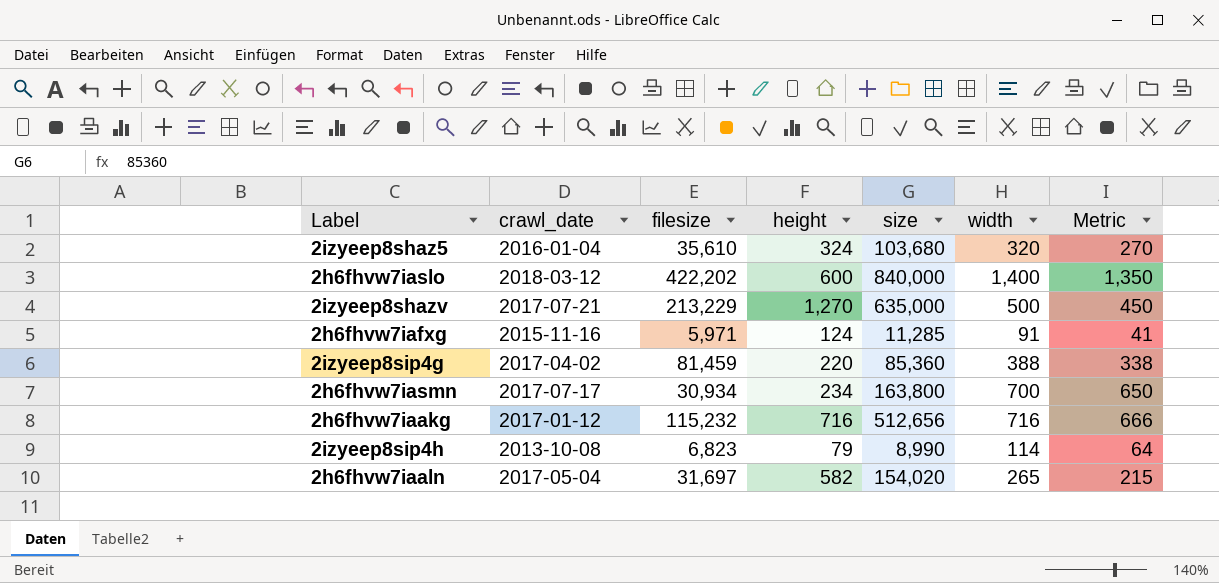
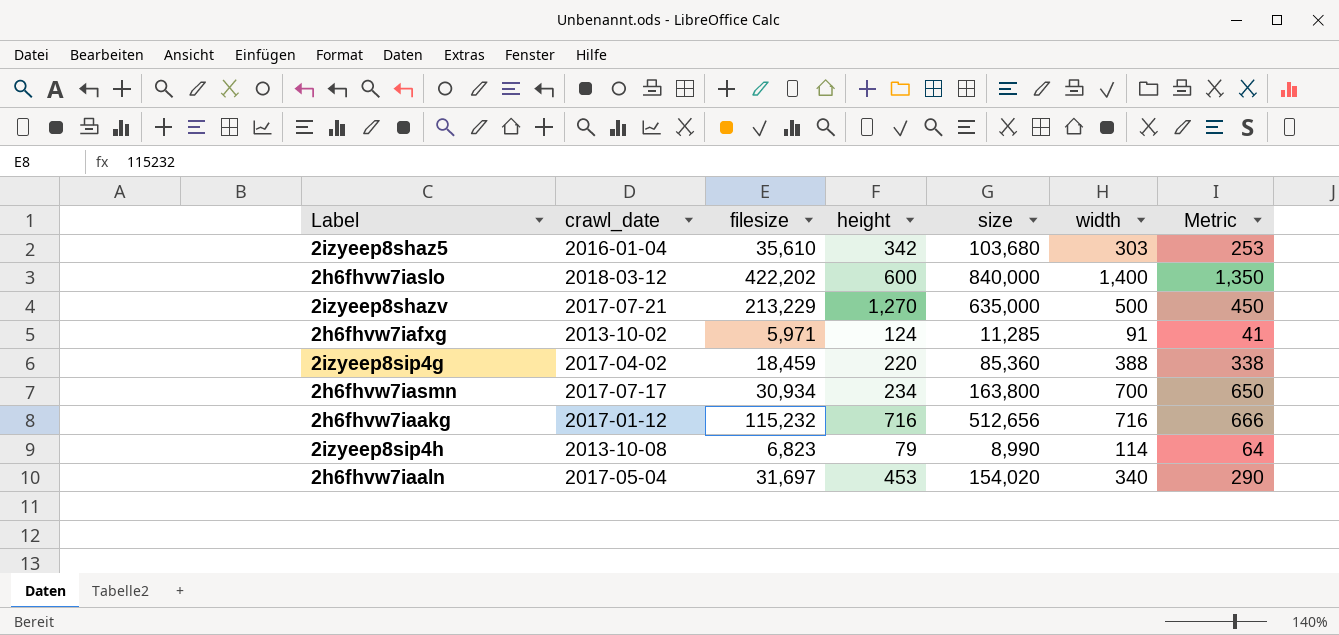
2izyeep8shaz5 | height: 324 -> 342
2izyeep8shaz5 | width: 320 -> 303
2izyeep8shaz5 | Metric: 270 -> 253
2h6fhvw7iafxg | crawl_date: 2015-11-16 -> 2013-10-02
2izyeep8sip4g | filesize: 81,459 -> 18,459
2h6fhvw7iaaln | height: 582 -> 453
2h6fhvw7iaaln | width: 265 -> 340
2h6fhvw7iaaln | Metric: 215 -> 290

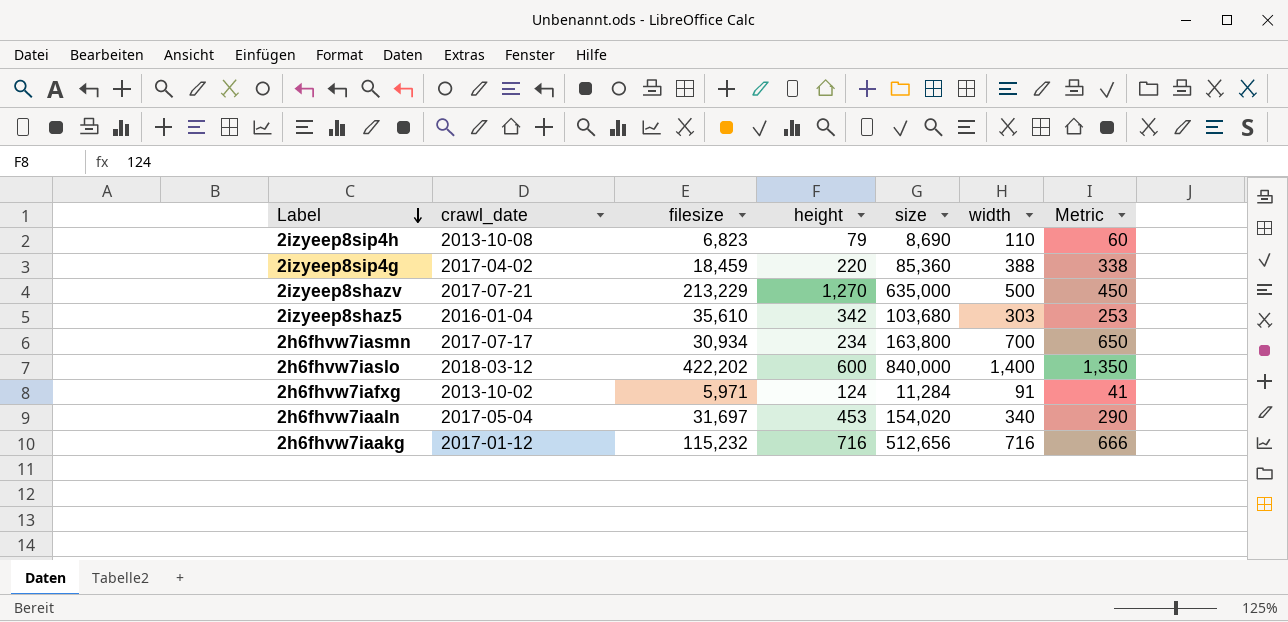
row order: none -> Label descending
2izyeep8sip4h | size: 8,990 -> 8,690
2izyeep8sip4h | width: 114 -> 110
2izyeep8sip4h | Metric: 64 -> 60
2h6fhvw7iafxg | size: 11,285 -> 11,284

